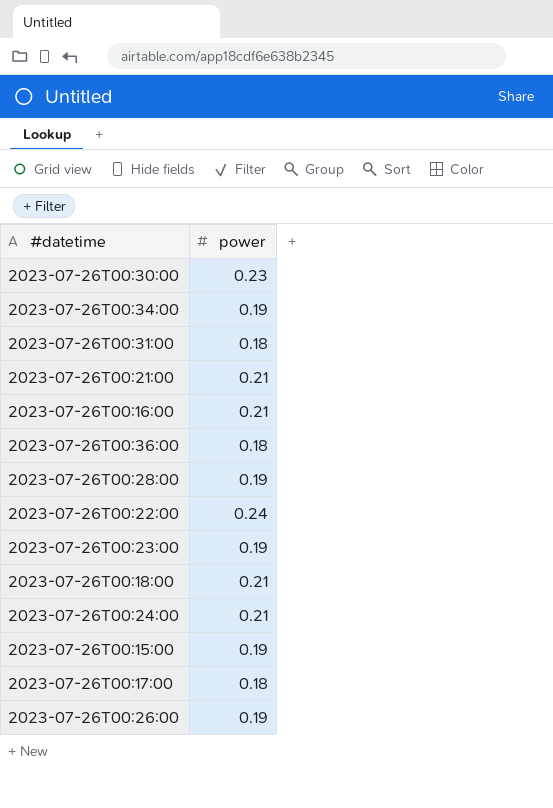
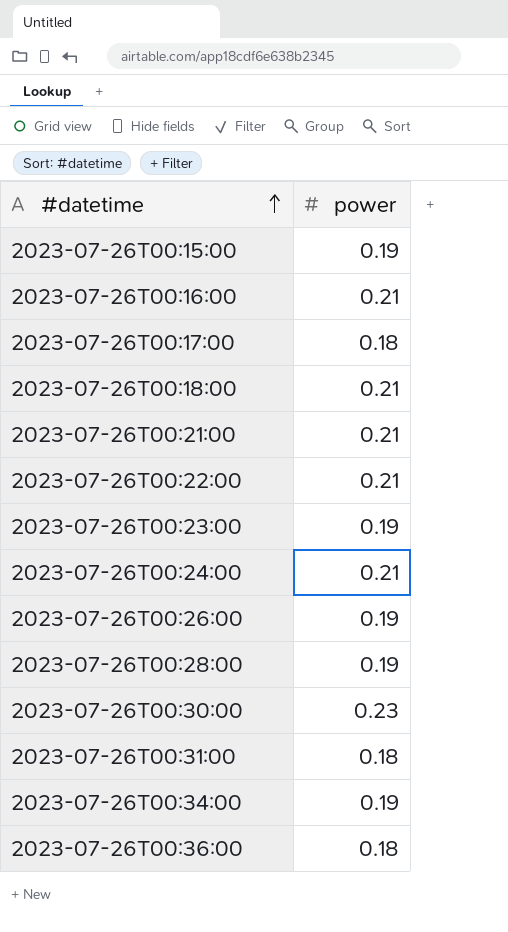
row order: none -> #datetime ascending
2023-07-26T00:22:00 | power: 0.24 -> 0.21

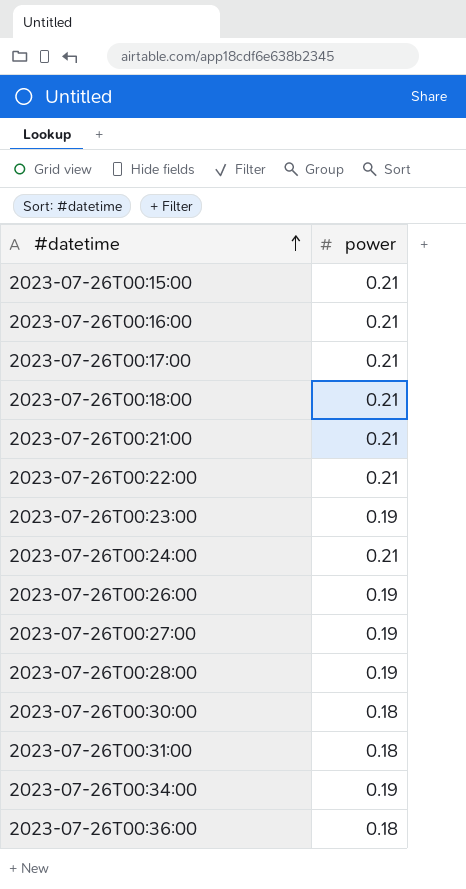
2023-07-26T00:15:00 | power: 0.19 -> 0.21
2023-07-26T00:17:00 | power: 0.18 -> 0.21
row 2023-07-26T00:27:00: none -> 0.19
2023-07-26T00:30:00 | power: 0.23 -> 0.18

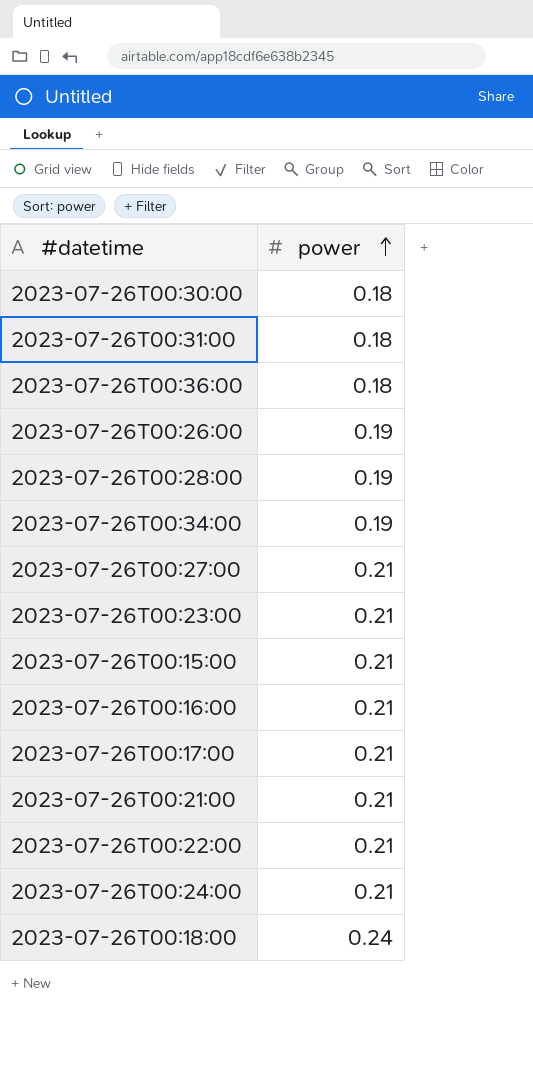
row order: #datetime ascending -> power ascending
2023-07-26T00:27:00 | power: 0.19 -> 0.21
2023-07-26T00:23:00 | power: 0.19 -> 0.21
2023-07-26T00:18:00 | power: 0.21 -> 0.24

